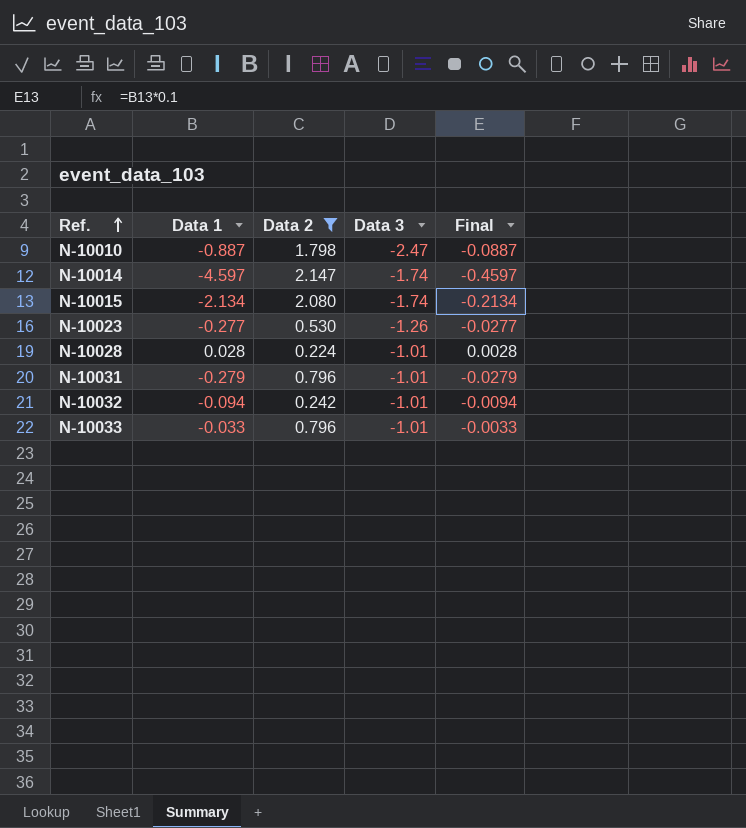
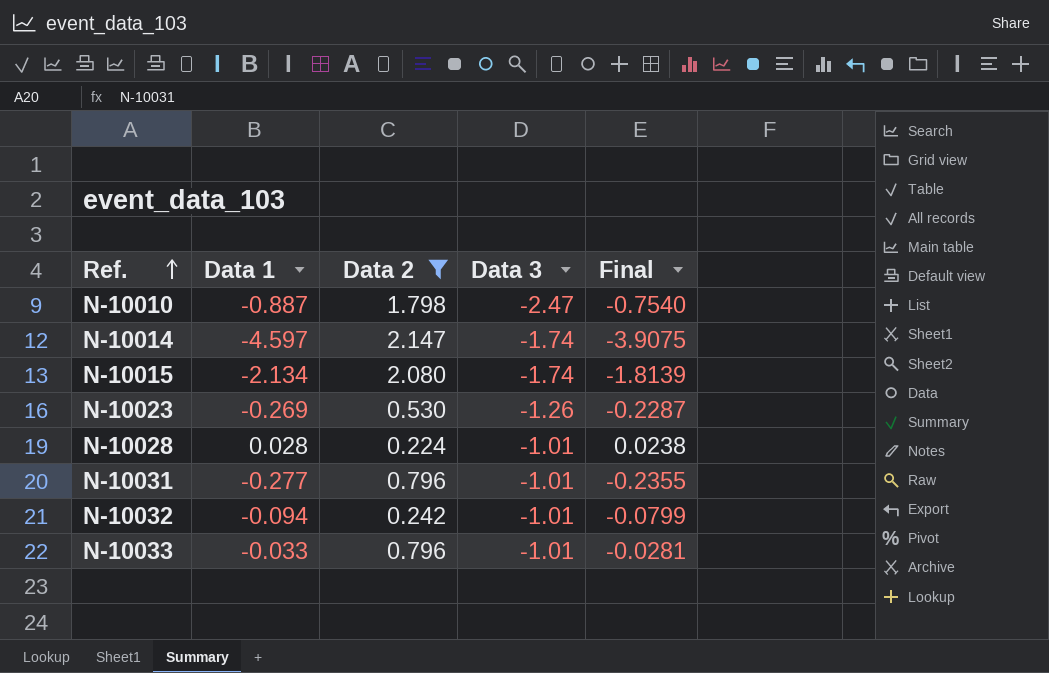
column Final | formula: [Data 1] * 0.1 -> [Data 1] * 0.85
N-10023 | Data 1: -0.277 -> -0.269
N-10031 | Data 1: -0.279 -> -0.277

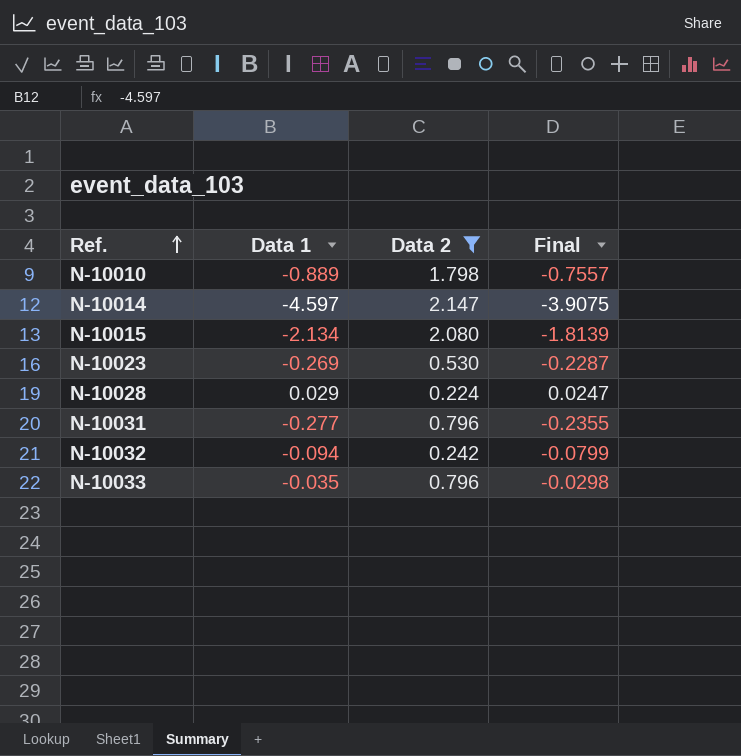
column Data 3 | position: 4 -> none
N-10010 | Data 1: -0.887 -> -0.889
N-10010 | Final: -0.7540 -> -0.7557
N-10028 | Data 1: 0.028 -> 0.029
N-10028 | Final: 0.0238 -> 0.0247
N-10033 | Data 1: -0.033 -> -0.035
N-10033 | Final: -0.0281 -> -0.0298

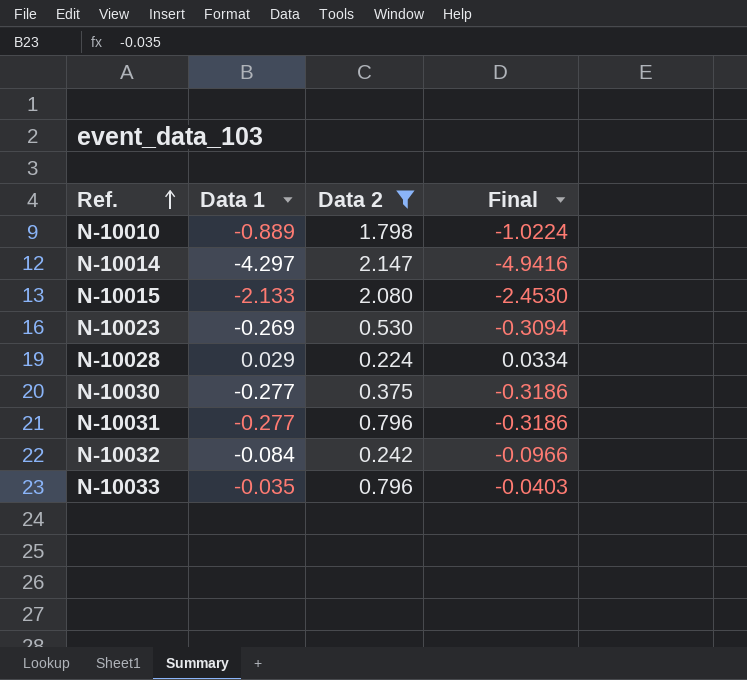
column Final | formula: [Data 1] * 0.85 -> [Data 1] * 1.15
N-10014 | Data 1: -4.597 -> -4.297
N-10015 | Data 1: -2.134 -> -2.133
row N-10030: none -> -0.277 | 0.375 | -0.3186
N-10032 | Data 1: -0.094 -> -0.084

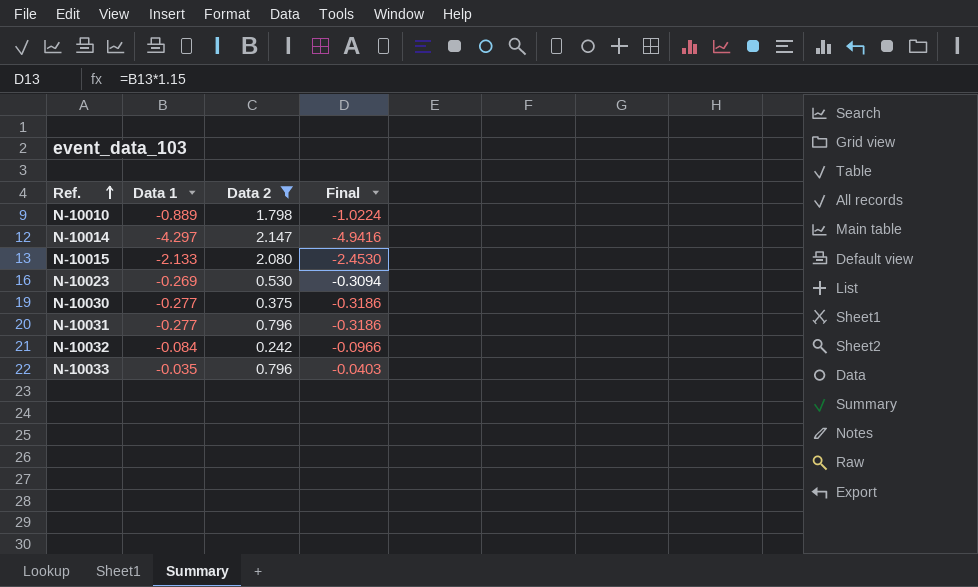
row N-10028: 0.029 | 0.224 | 0.0334 -> none

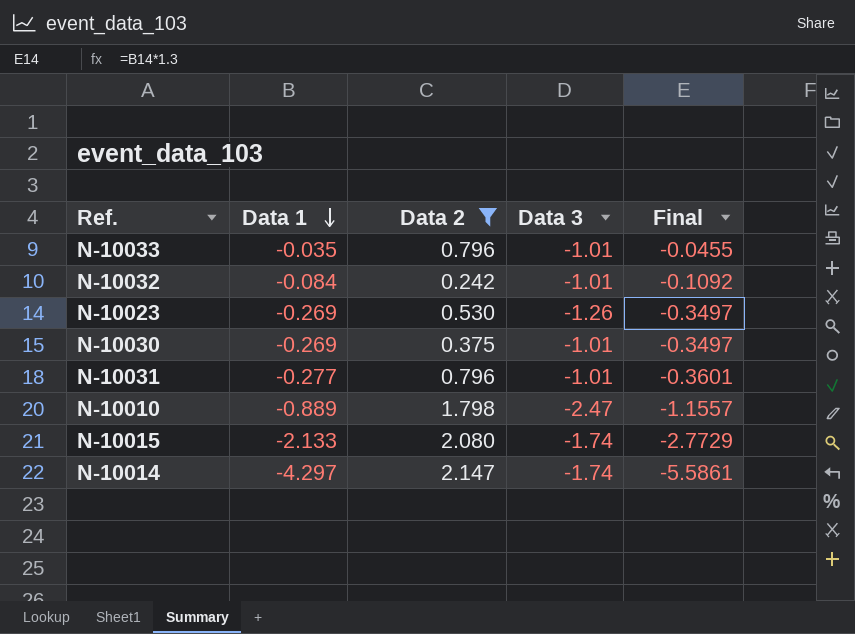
row order: Ref. ascending -> Data 1 descending
column Data 3 | position: none -> 4
column Final | formula: [Data 1] * 1.15 -> [Data 1] * 1.3
N-10030 | Data 1: -0.277 -> -0.269

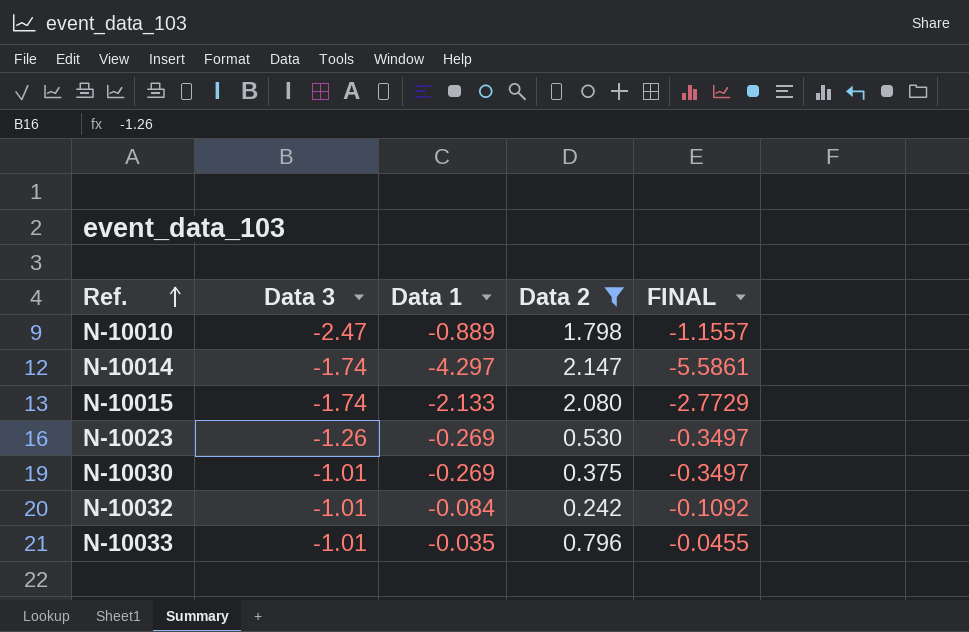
row order: Data 1 descending -> Ref. ascending
column Data 3 | position: 4 -> 2
column name: Final -> FINAL
row N-10031: -0.277 | 0.796 | -1.01 | -0.3601 -> none

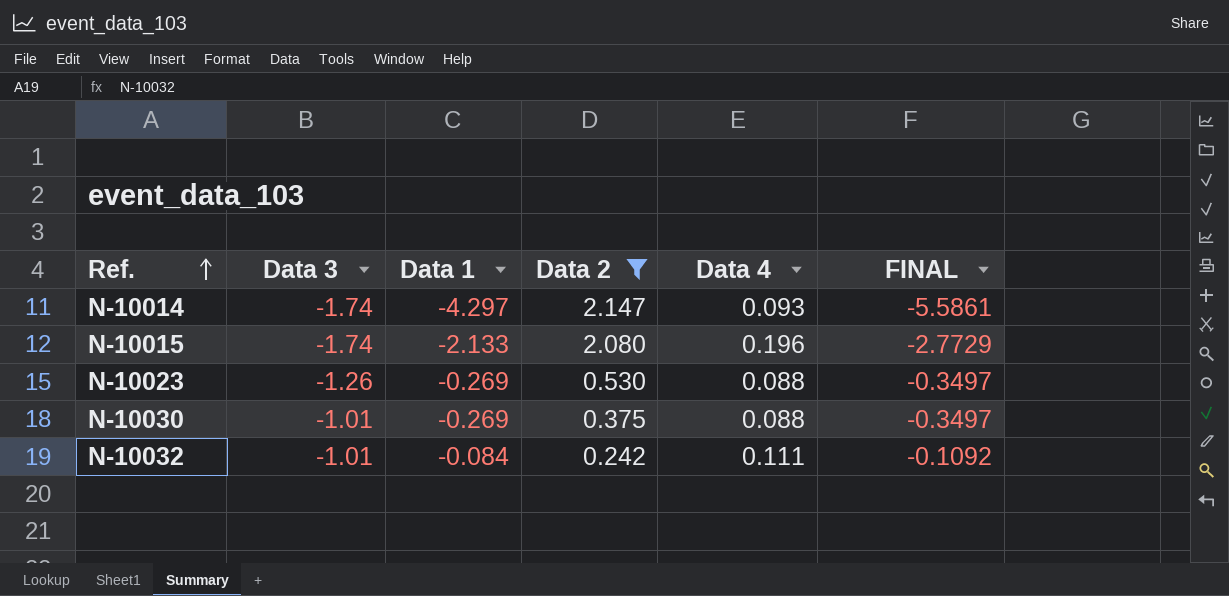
column Data 4 | position: none -> 5
row N-10010: -2.47 | -0.889 | 1.798 | -1.1557 -> none
row N-10033: -1.01 | -0.035 | 0.796 | -0.0455 -> none

